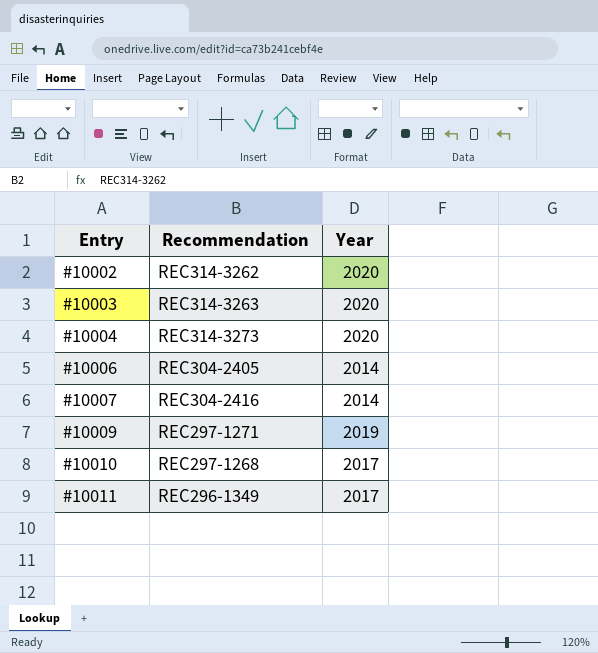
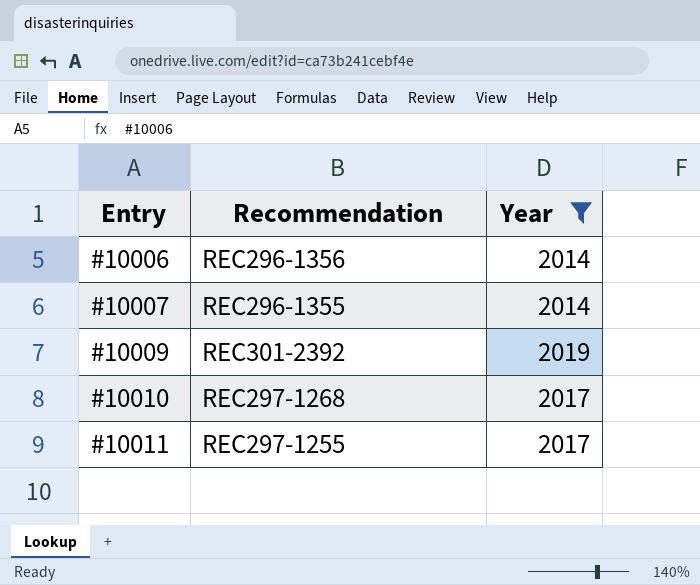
filter: none -> Year != 2020
#10006 | Recommendation: REC304-2405 -> REC296-1356
#10007 | Recommendation: REC304-2416 -> REC296-1355
#10009 | Recommendation: REC297-1271 -> REC301-2392
#10011 | Recommendation: REC296-1349 -> REC297-1255

